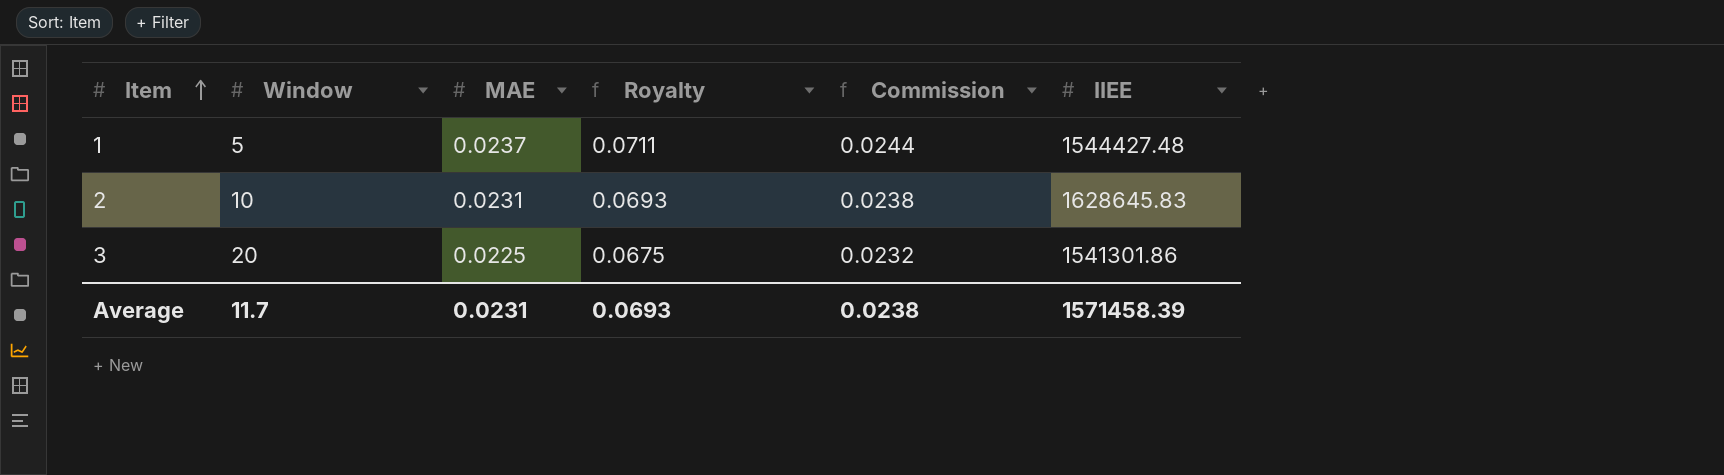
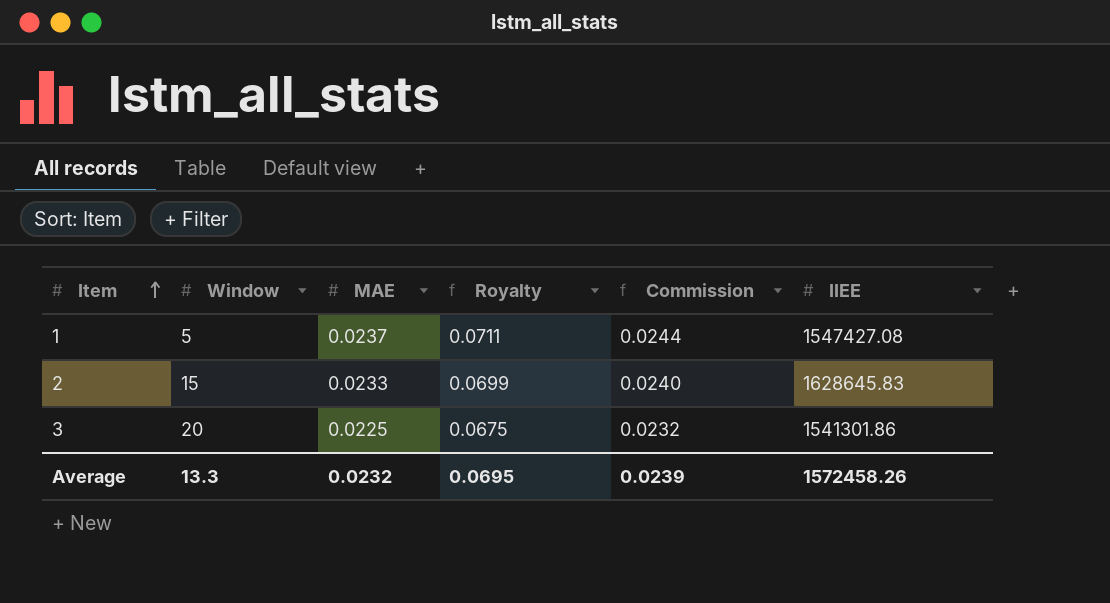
1 | IIEE: 1544427.48 -> 1547427.08
2 | Window: 10 -> 15
2 | MAE: 0.0231 -> 0.0233
2 | Royalty: 0.0693 -> 0.0699
2 | Commission: 0.0238 -> 0.0240
Average | Window: 11.7 -> 13.3
Average | MAE: 0.0231 -> 0.0232
Average | Royalty: 0.0693 -> 0.0695
Average | Commission: 0.0238 -> 0.0239
Average | IIEE: 1571458.39 -> 1572458.26

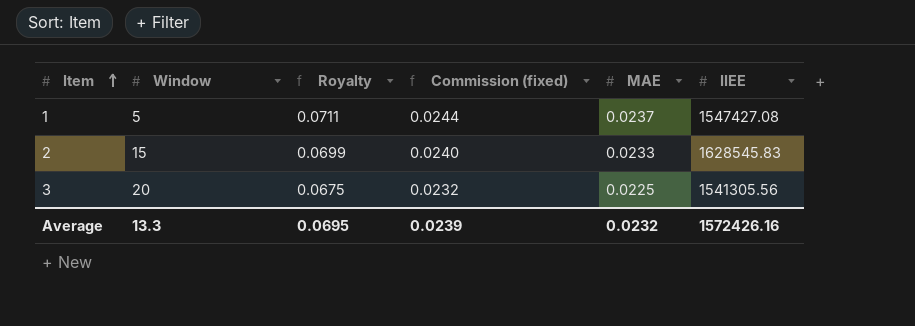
column name: Commission -> Commission (fixed)
column MAE | position: 3 -> 5
2 | IIEE: 1628645.83 -> 1628545.83
3 | IIEE: 1541301.86 -> 1541305.56
Average | IIEE: 1572458.26 -> 1572426.16

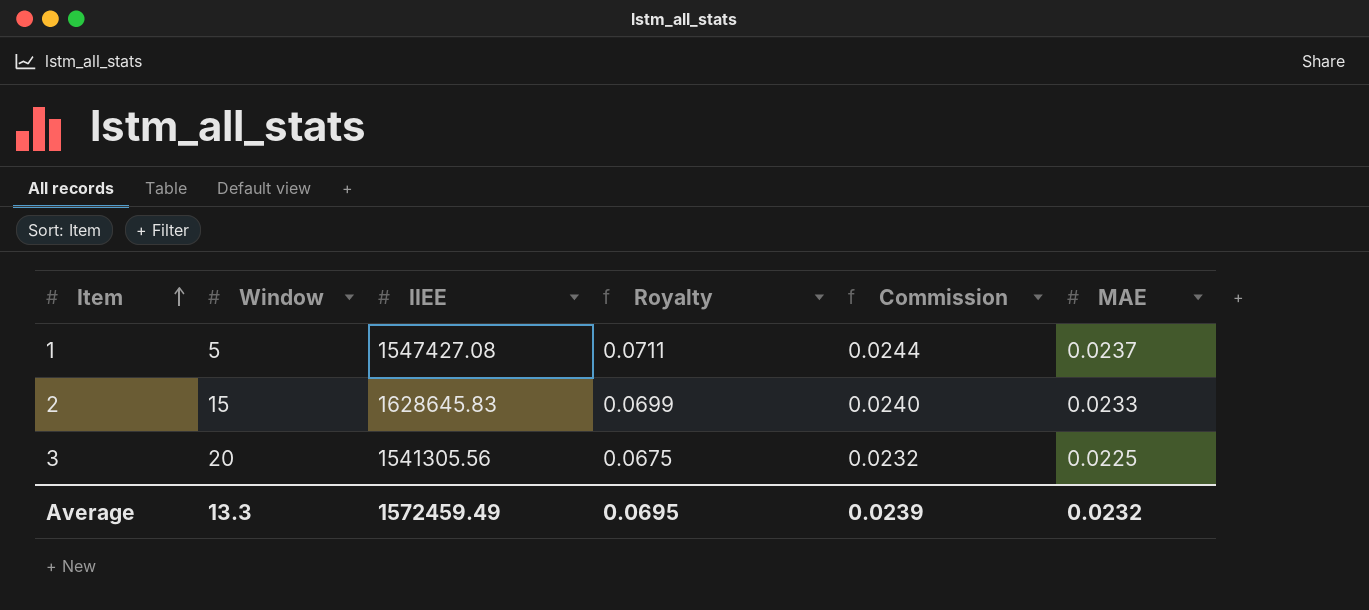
column IIEE | position: 6 -> 3
column name: Commission (fixed) -> Commission
2 | IIEE: 1628545.83 -> 1628645.83
Average | IIEE: 1572426.16 -> 1572459.49

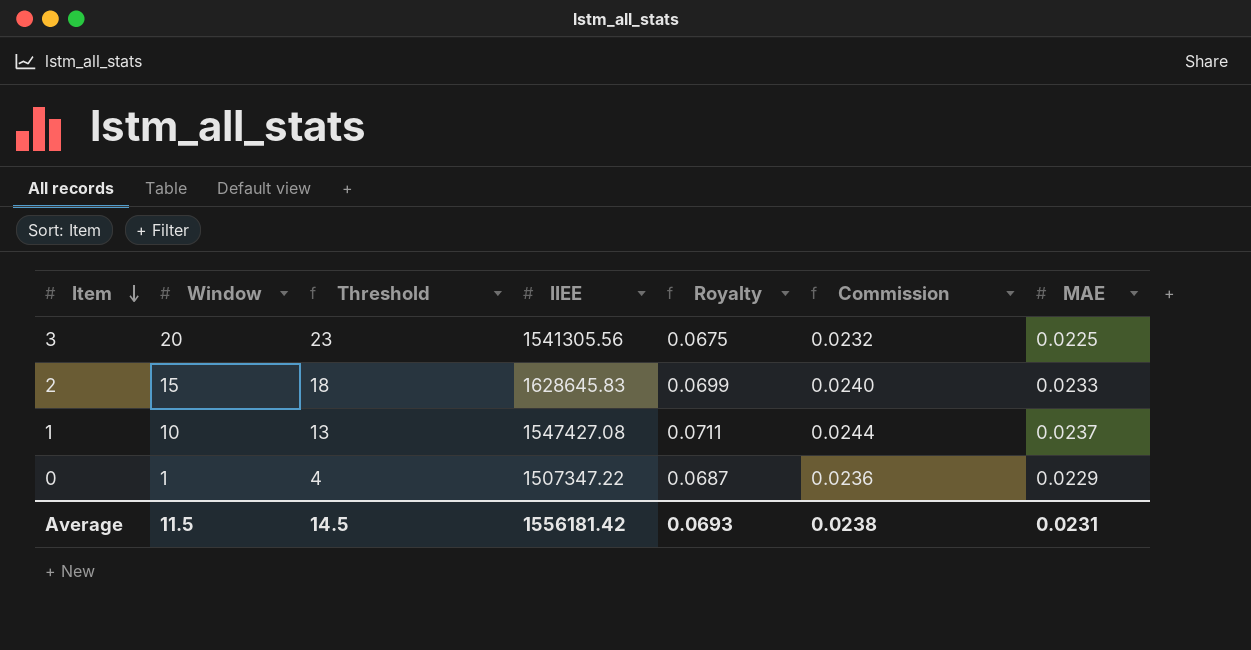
row order: Item ascending -> Item descending
column Threshold | formula: none -> [Window] + 3
1 | Window: 5 -> 10
row 0: none -> 1 | 4 | 1507347.22 | 0.0687 | 0.0236 | 0.0229
Average | Window: 13.3 -> 11.5
Average | IIEE: 1572459.49 -> 1556181.42
Average | Royalty: 0.0695 -> 0.0693
Average | Commission: 0.0239 -> 0.0238
Average | MAE: 0.0232 -> 0.0231

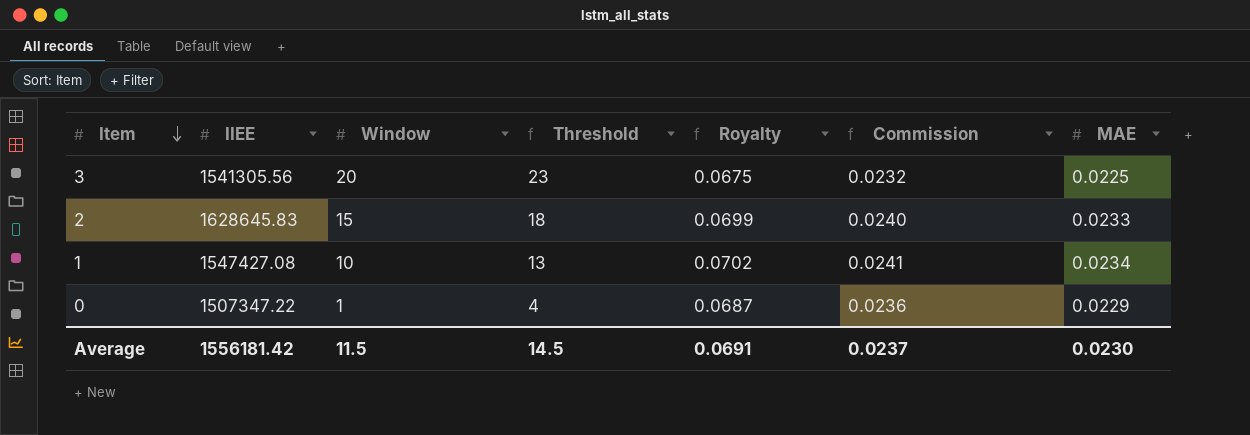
column IIEE | position: 4 -> 2
1 | Royalty: 0.0711 -> 0.0702
1 | Commission: 0.0244 -> 0.0241
1 | MAE: 0.0237 -> 0.0234
Average | Royalty: 0.0693 -> 0.0691
Average | Commission: 0.0238 -> 0.0237
Average | MAE: 0.0231 -> 0.0230

